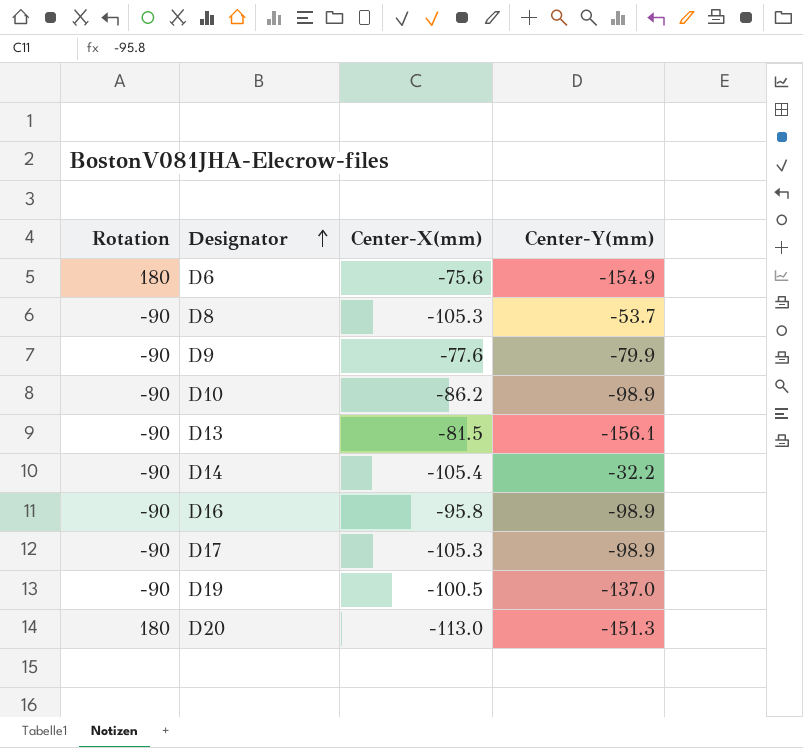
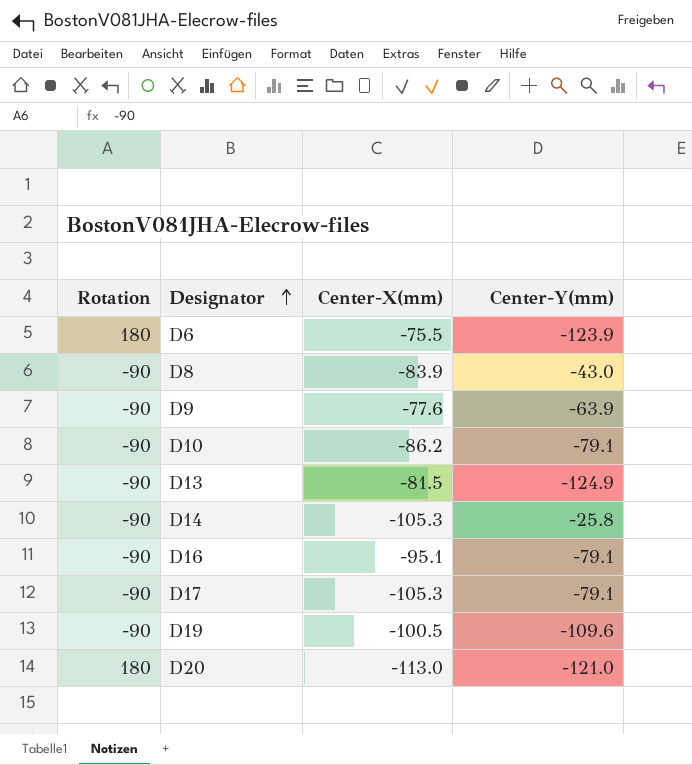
D6 | Center-X(mm): -75.6 -> -75.5
D6 | Center-Y(mm): -154.9 -> -123.9
D8 | Center-X(mm): -105.3 -> -83.9
D8 | Center-Y(mm): -53.7 -> -43.0
D9 | Center-Y(mm): -79.9 -> -63.9
D10 | Center-Y(mm): -98.9 -> -79.1
D13 | Center-Y(mm): -156.1 -> -124.9
D14 | Center-X(mm): -105.4 -> -105.3
D14 | Center-Y(mm): -32.2 -> -25.8
D16 | Center-X(mm): -95.8 -> -95.1
D16 | Center-Y(mm): -98.9 -> -79.1
D17 | Center-Y(mm): -98.9 -> -79.1
D19 | Center-Y(mm): -137.0 -> -109.6
D20 | Center-Y(mm): -151.3 -> -121.0

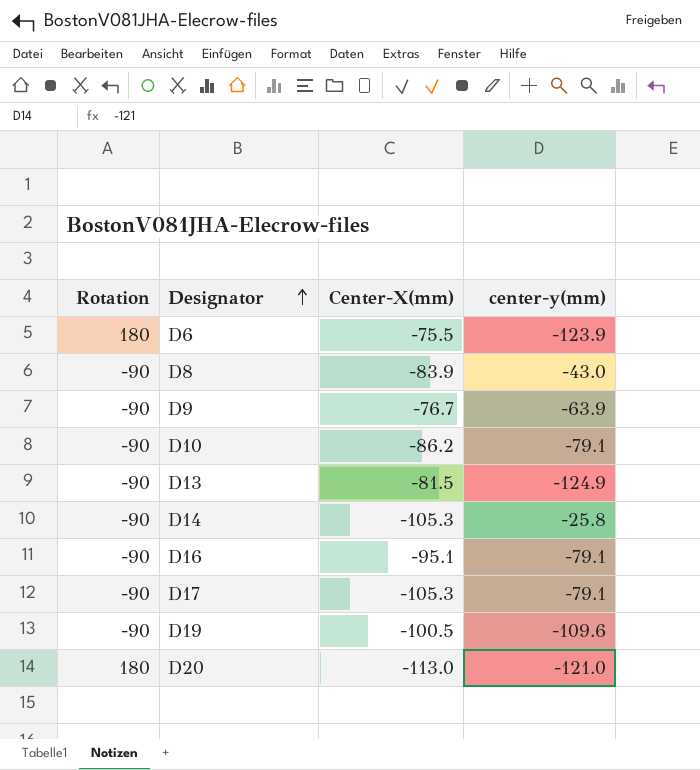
column name: Center-Y(mm) -> center-y(mm)
D9 | Center-X(mm): -77.6 -> -76.7

